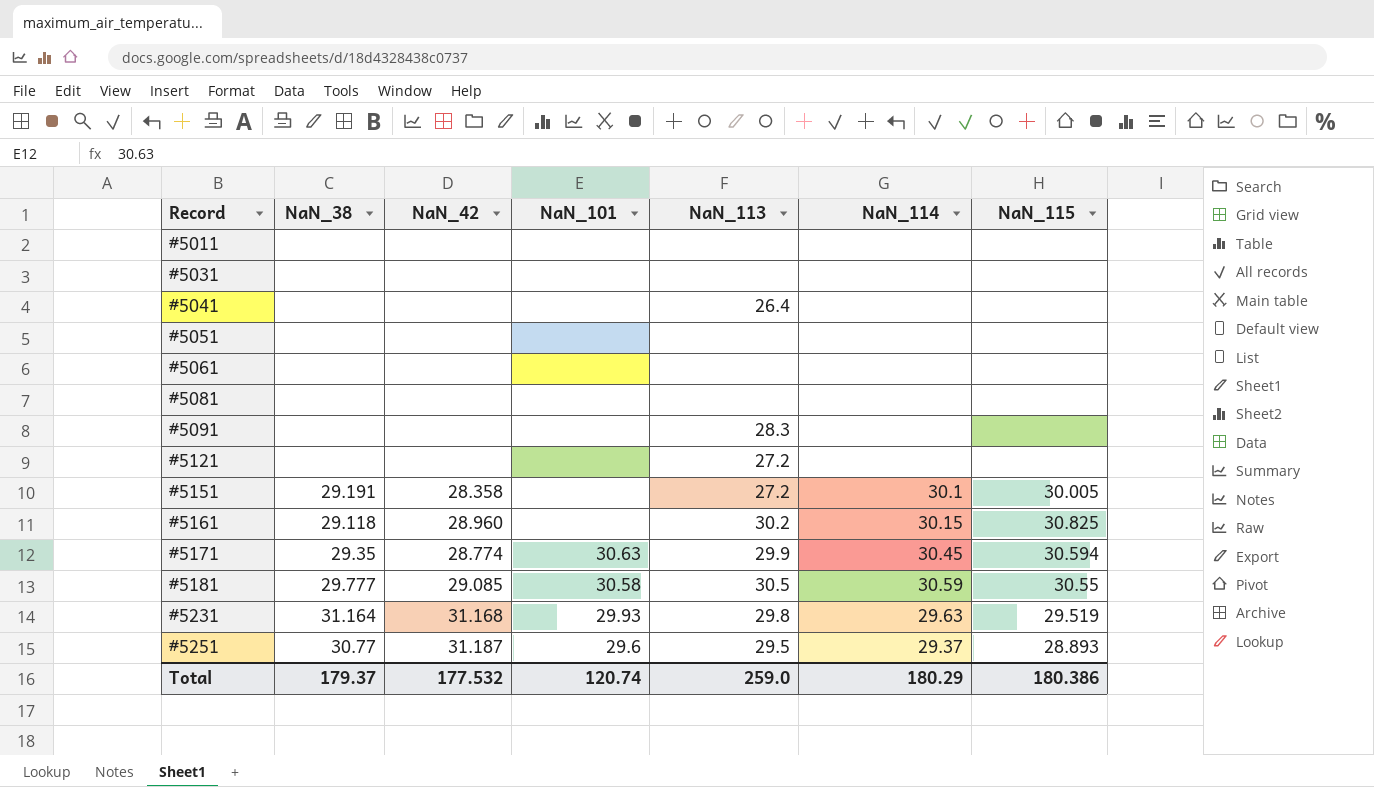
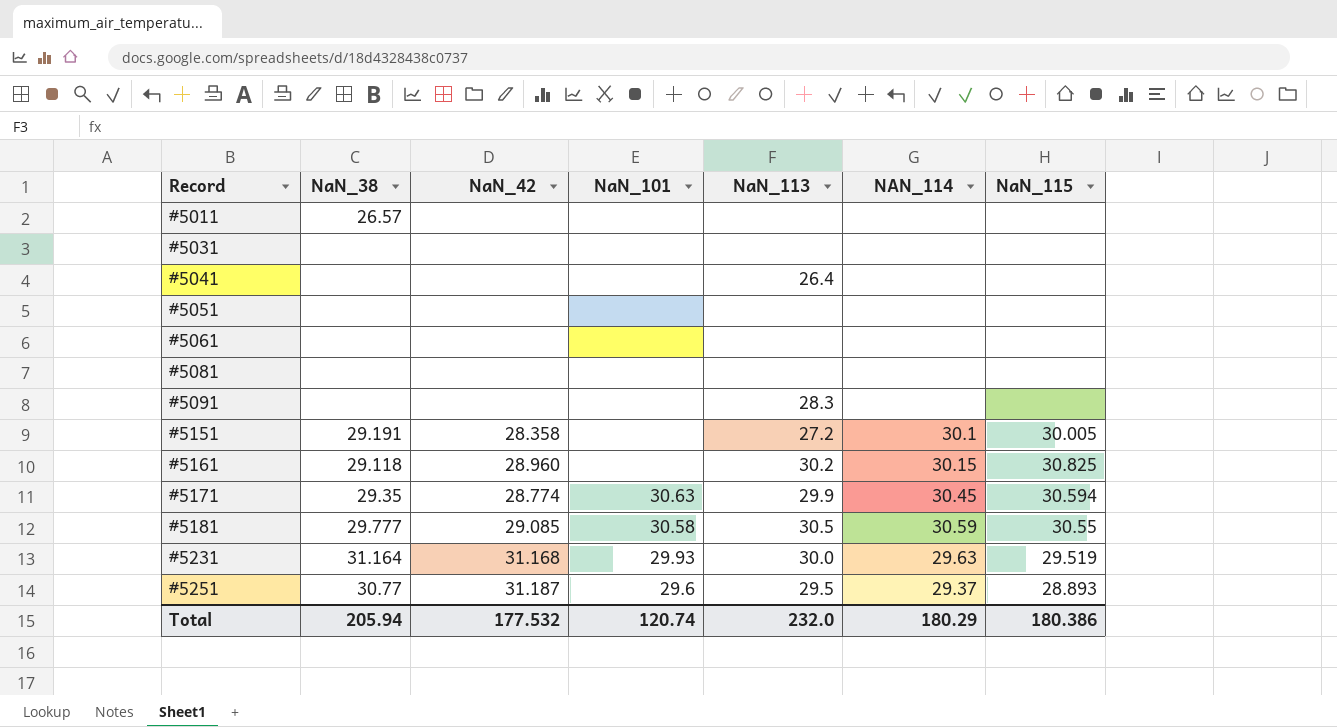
column name: NaN_114 -> NAN_114
row #5121: none | none | none | 27.2 | none | none -> none
#5011 | NaN_38: none -> 26.57
#5231 | NaN_113: 29.8 -> 30.0
Total | NaN_38: 179.37 -> 205.94
Total | NaN_113: 259.0 -> 232.0

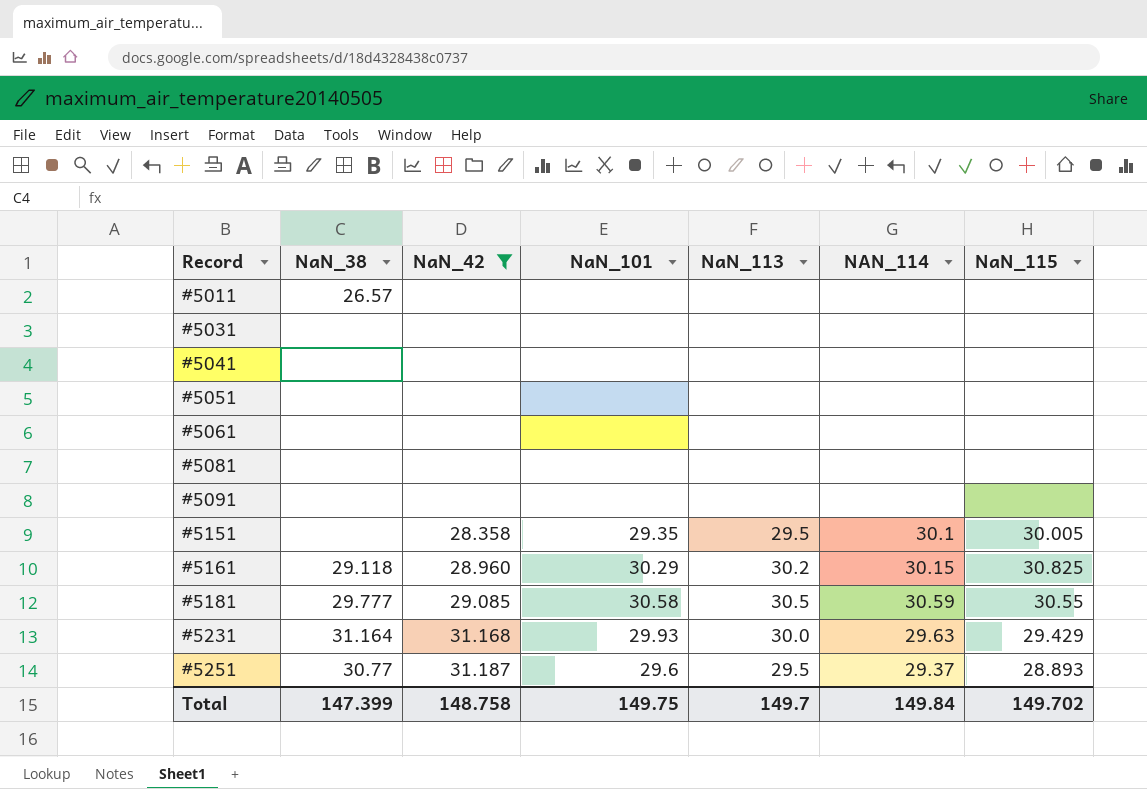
filter: none -> NaN_42 != 28.774
#5041 | NaN_113: 26.4 -> none
#5091 | NaN_113: 28.3 -> none
#5151 | NaN_38: 29.191 -> none
#5151 | NaN_101: none -> 29.35
#5151 | NaN_113: 27.2 -> 29.5
#5161 | NaN_101: none -> 30.29
#5231 | NaN_115: 29.519 -> 29.429
Total | NaN_38: 205.94 -> 147.399
Total | NaN_42: 177.532 -> 148.758
Total | NaN_101: 120.74 -> 149.75
Total | NaN_113: 232.0 -> 149.7
Total | NAN_114: 180.29 -> 149.84
Total | NaN_115: 180.386 -> 149.702

